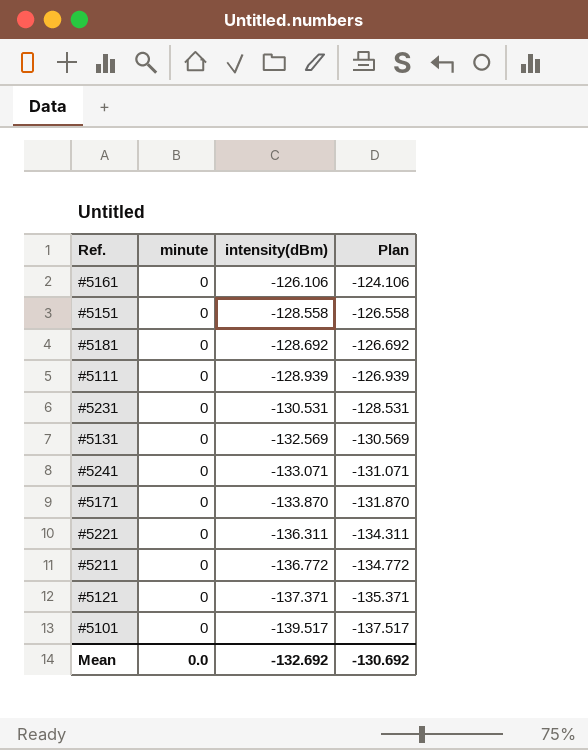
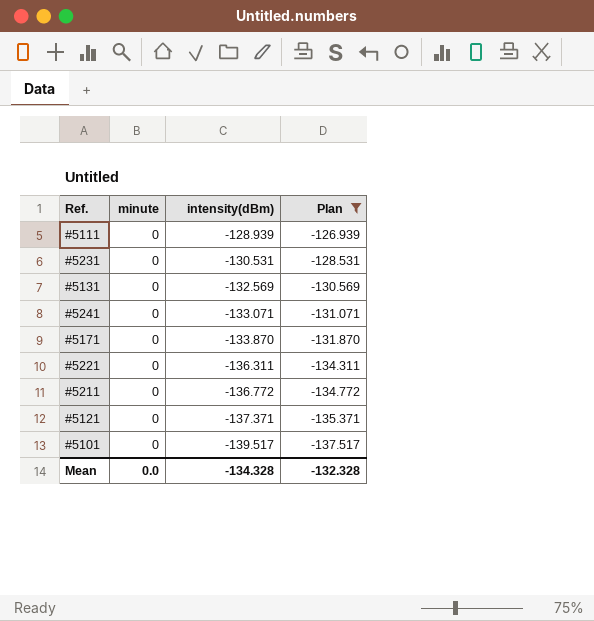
filter: none -> Plan <= -126.939
Mean | intensity(dBm): -132.692 -> -134.328
Mean | Plan: -130.692 -> -132.328

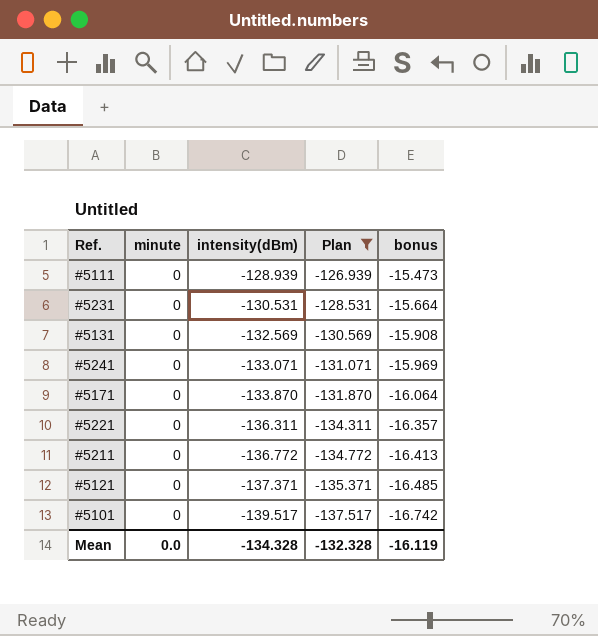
column bonus | formula: none -> [intensity(dBm)] * 0.12

